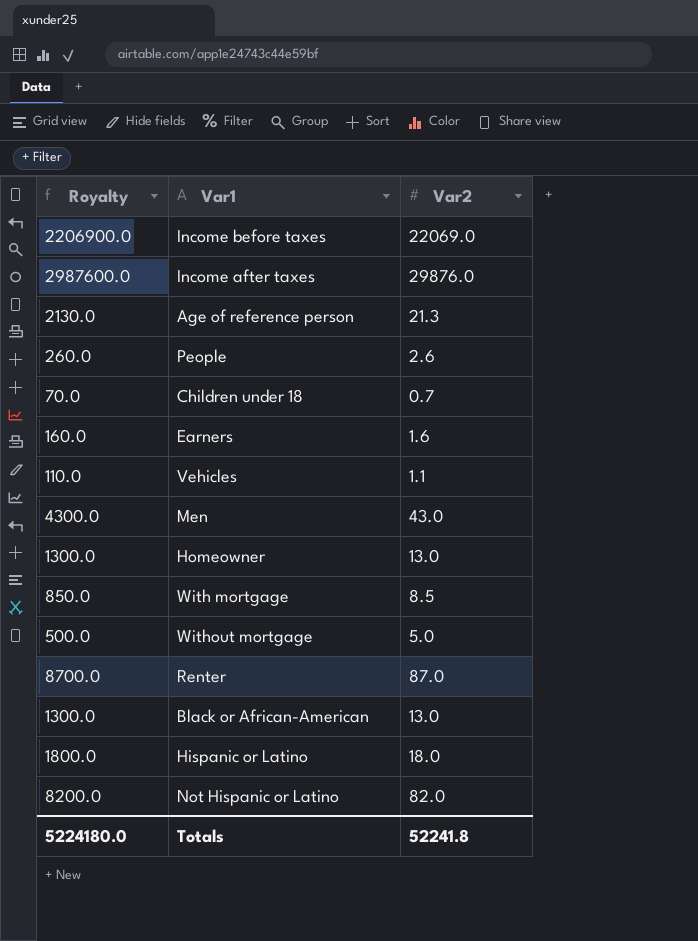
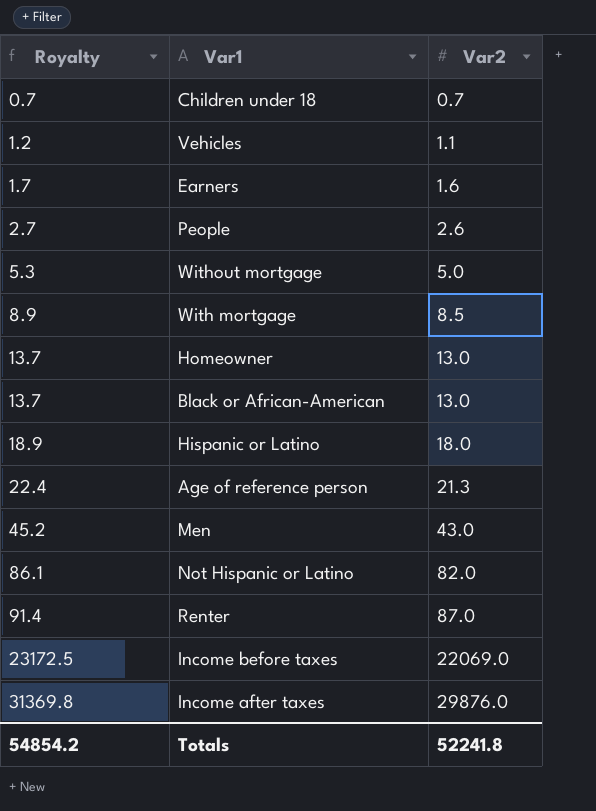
row order: none -> Royalty ascending
column Royalty | formula: [Var2] * 100 -> [Var2] * 1.05
Totals | Royalty: 5224180.0 -> 54854.2

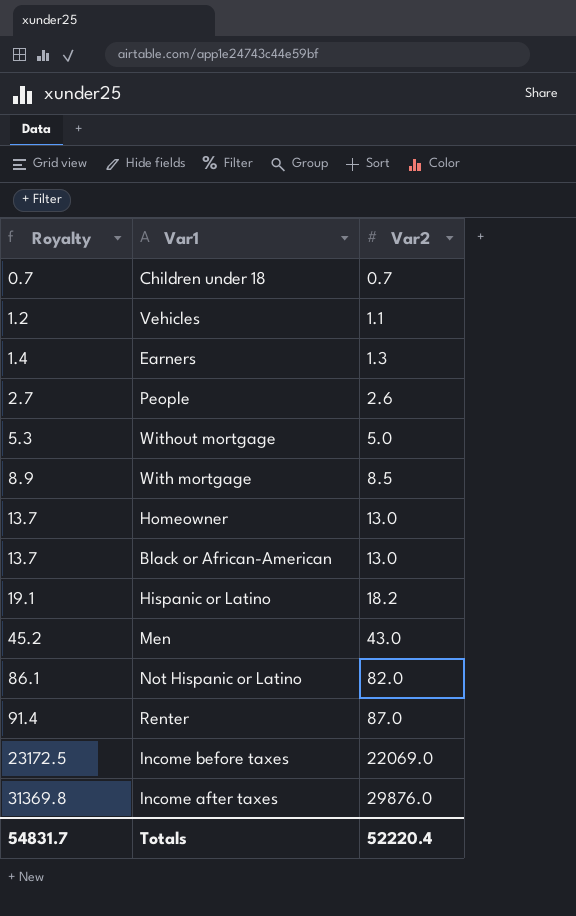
row Age of reference person: 22.4 | 21.3 -> none
Earners | Royalty: 1.7 -> 1.4
Earners | Var2: 1.6 -> 1.3
Hispanic or Latino | Royalty: 18.9 -> 19.1
Hispanic or Latino | Var2: 18.0 -> 18.2
Totals | Royalty: 54854.2 -> 54831.7
Totals | Var2: 52241.8 -> 52220.4

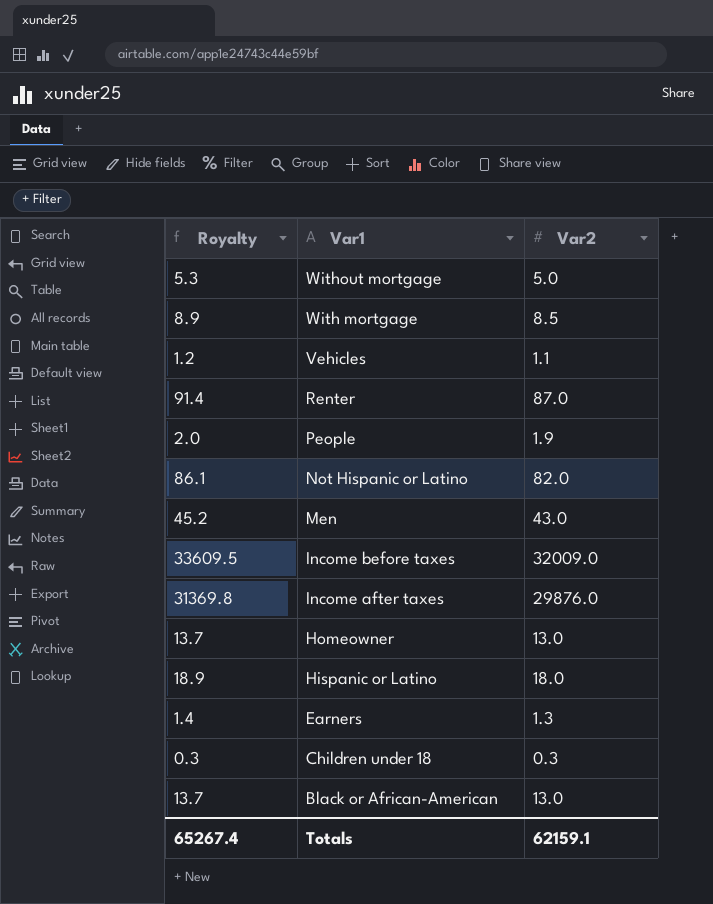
row order: Royalty ascending -> Var1 descending
People | Royalty: 2.7 -> 2.0
People | Var2: 2.6 -> 1.9
Income before taxes | Royalty: 23172.5 -> 33609.5
Income before taxes | Var2: 22069.0 -> 32009.0
Hispanic or Latino | Royalty: 19.1 -> 18.9
Hispanic or Latino | Var2: 18.2 -> 18.0
Children under 18 | Royalty: 0.7 -> 0.3
Children under 18 | Var2: 0.7 -> 0.3
Totals | Royalty: 54831.7 -> 65267.4
Totals | Var2: 52220.4 -> 62159.1

